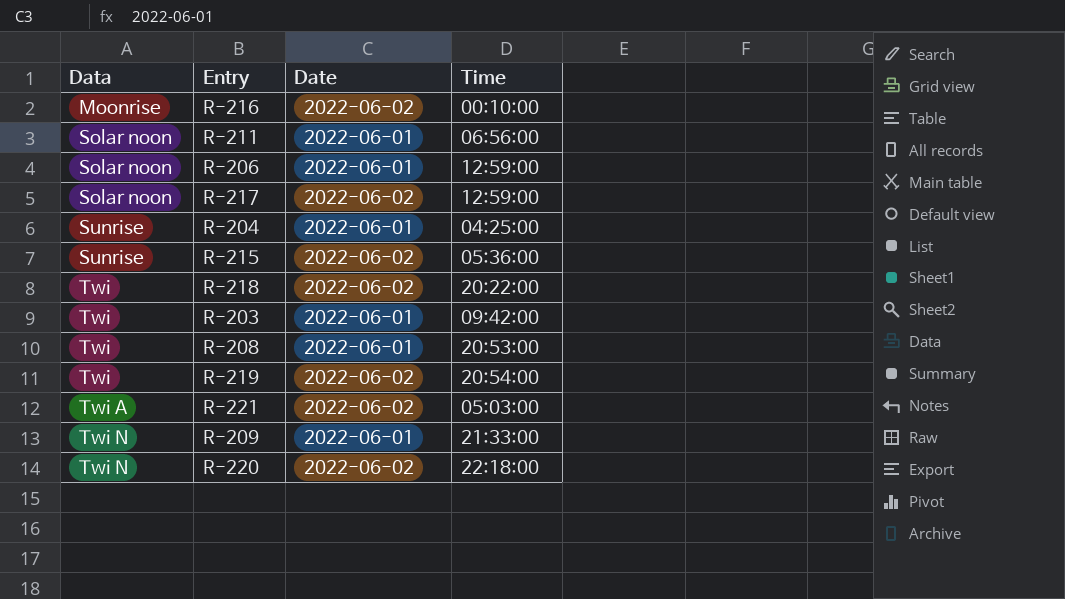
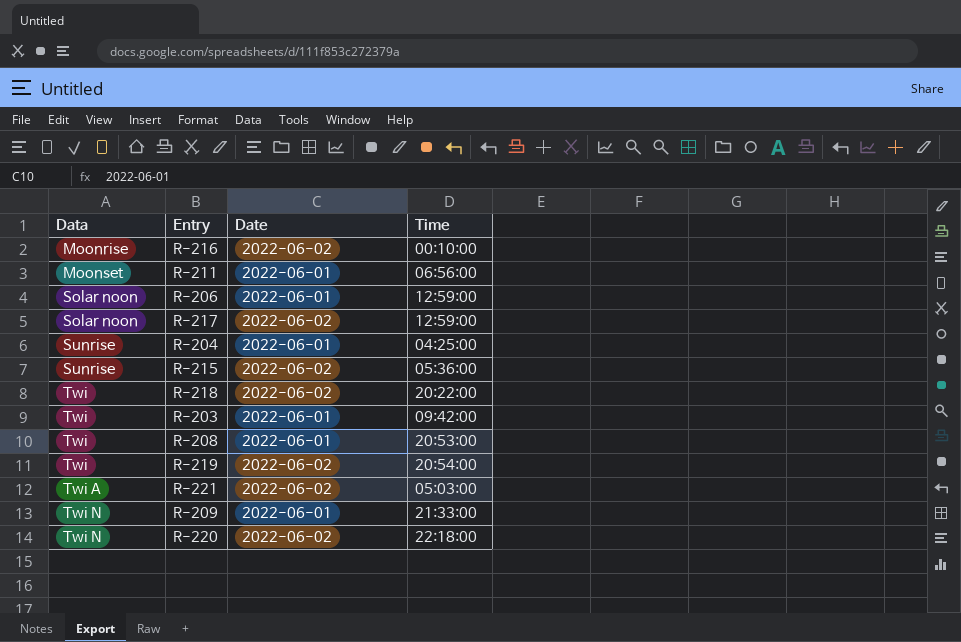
R-211 | Data: Solar noon -> Moonset

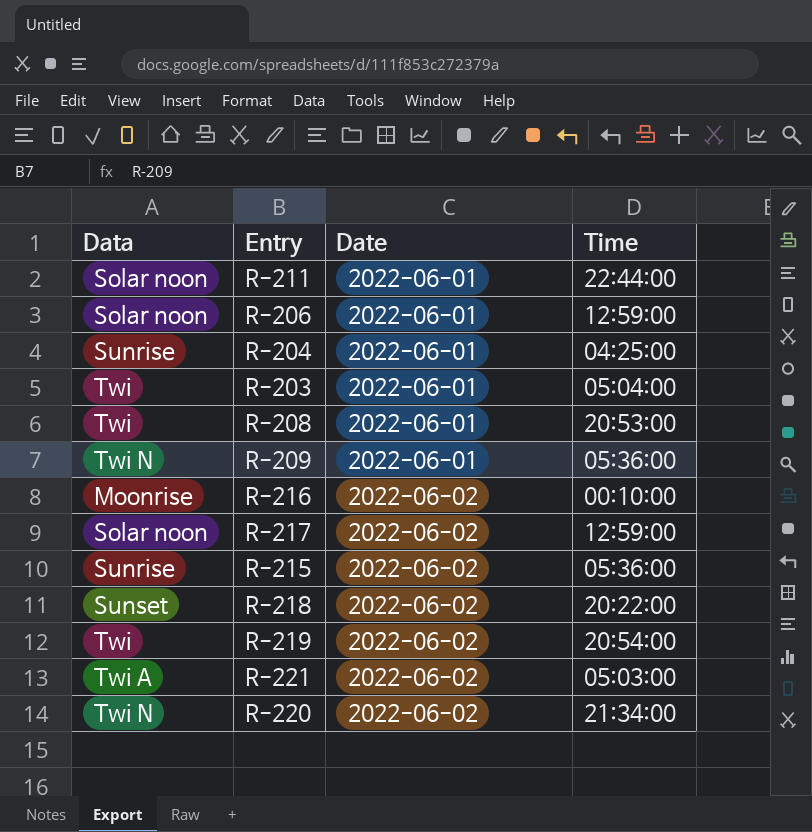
row order: Data ascending -> Date ascending
R-211 | Data: Moonset -> Solar noon
R-211 | Time: 06:56:00 -> 22:44:00
R-203 | Time: 09:42:00 -> 05:04:00
R-209 | Time: 21:33:00 -> 05:36:00
R-218 | Data: Twi -> Sunset
R-220 | Time: 22:18:00 -> 21:34:00

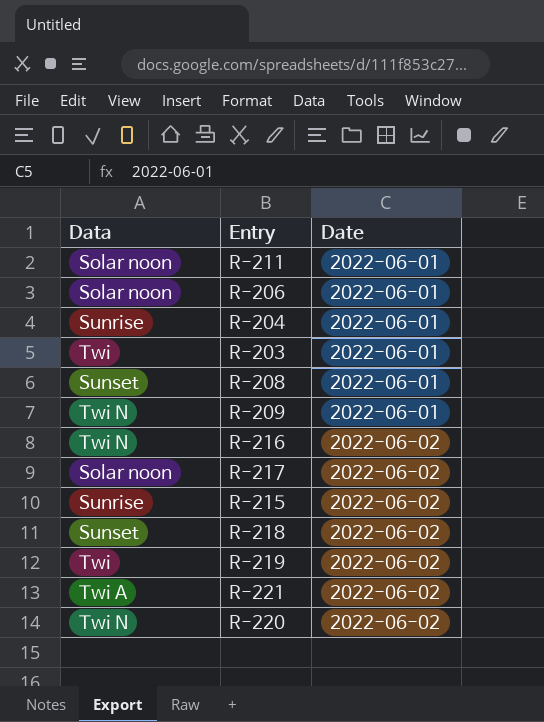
column Time | position: 4 -> none
R-208 | Data: Twi -> Sunset
R-216 | Data: Moonrise -> Twi N

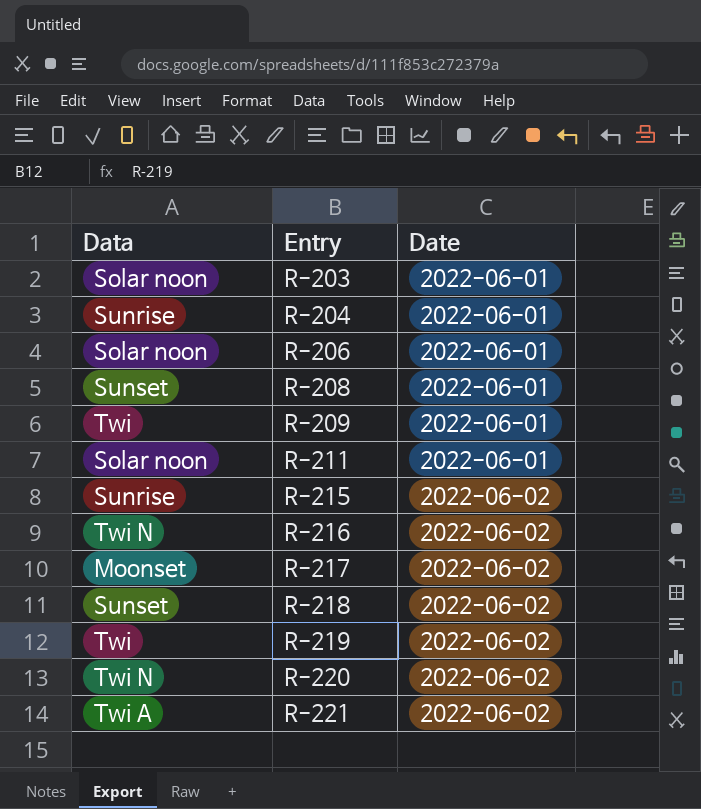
row order: Date ascending -> Entry ascending
R-203 | Data: Twi -> Solar noon
R-209 | Data: Twi N -> Twi
R-217 | Data: Solar noon -> Moonset

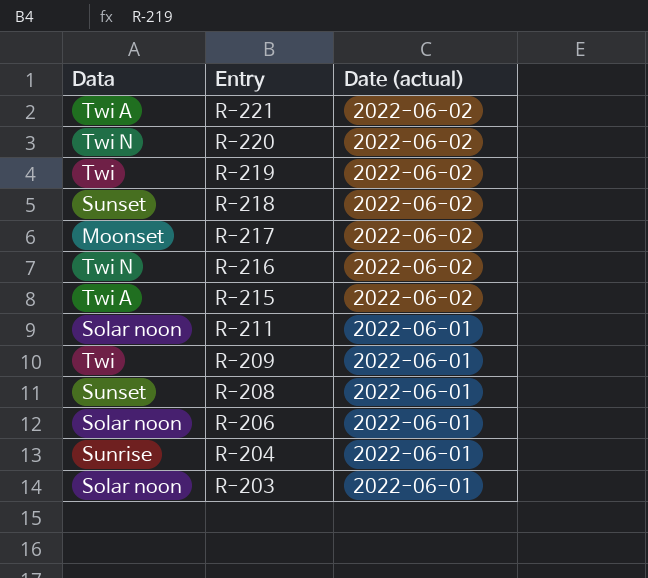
row order: Entry ascending -> Entry descending
column name: Date -> Date (actual)
R-215 | Data: Sunrise -> Twi A

